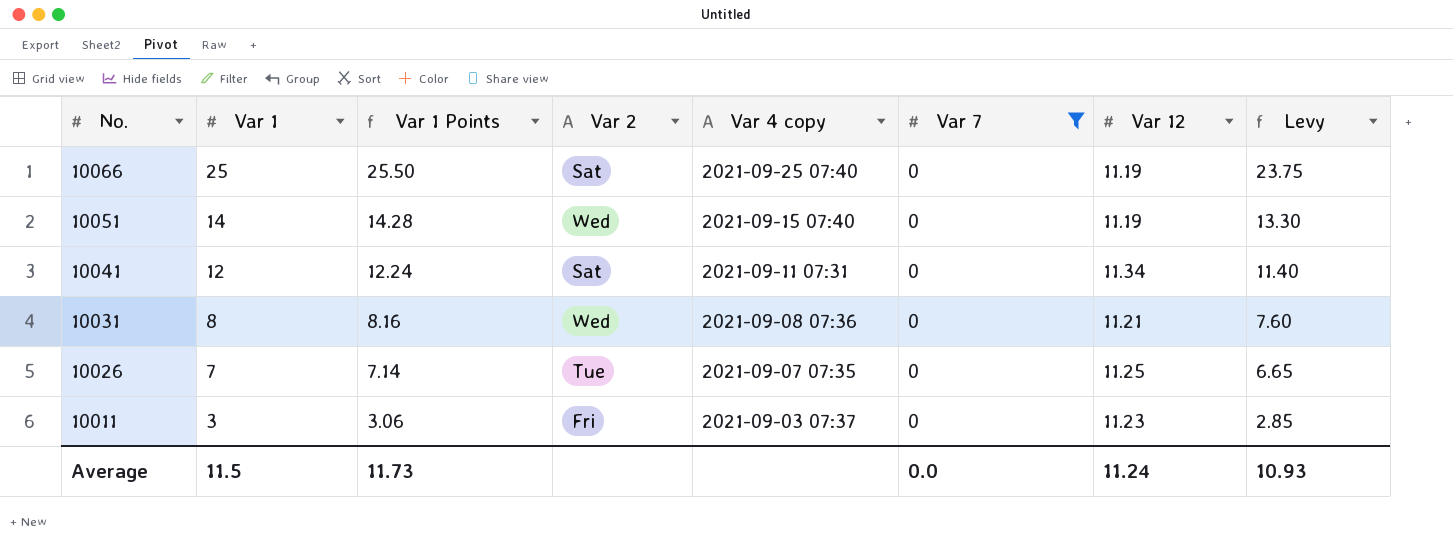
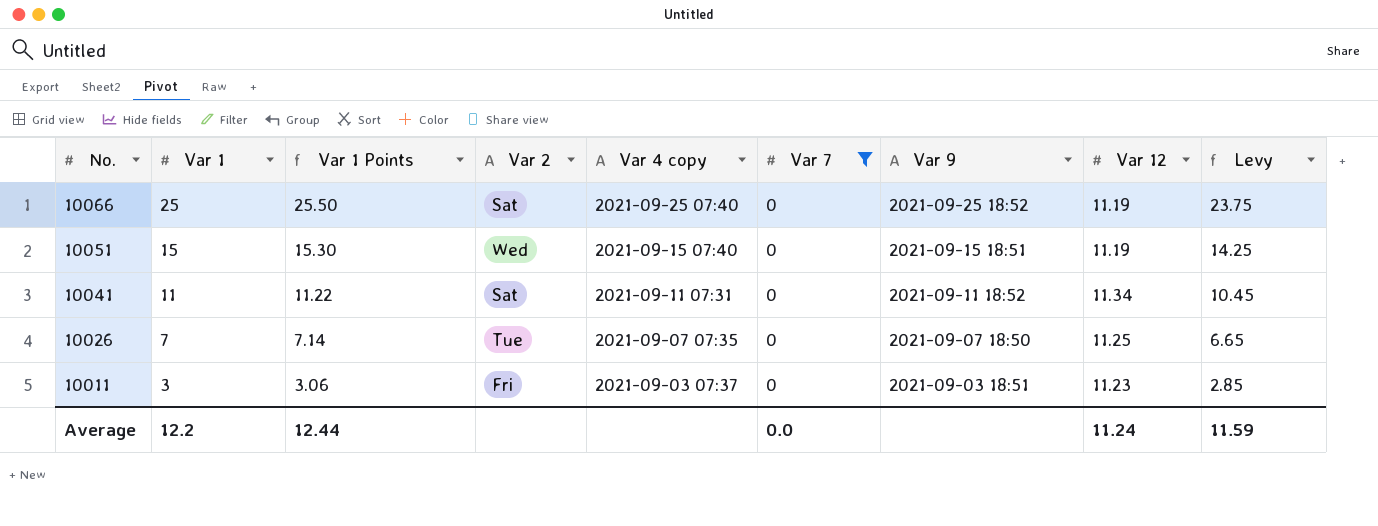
column Var 9 | position: none -> 7
row 10031: 8 | 8.16 | Wed | 2021-09-08 07:36 | 0 | 11.21 | 7.60 -> none
10051 | Var 1: 14 -> 15
10051 | Var 1 Points: 14.28 -> 15.30
10051 | Levy: 13.30 -> 14.25
10041 | Var 1: 12 -> 11
10041 | Var 1 Points: 12.24 -> 11.22
10041 | Levy: 11.40 -> 10.45
Average | Var 1: 11.5 -> 12.2
Average | Var 1 Points: 11.73 -> 12.44
Average | Levy: 10.93 -> 11.59

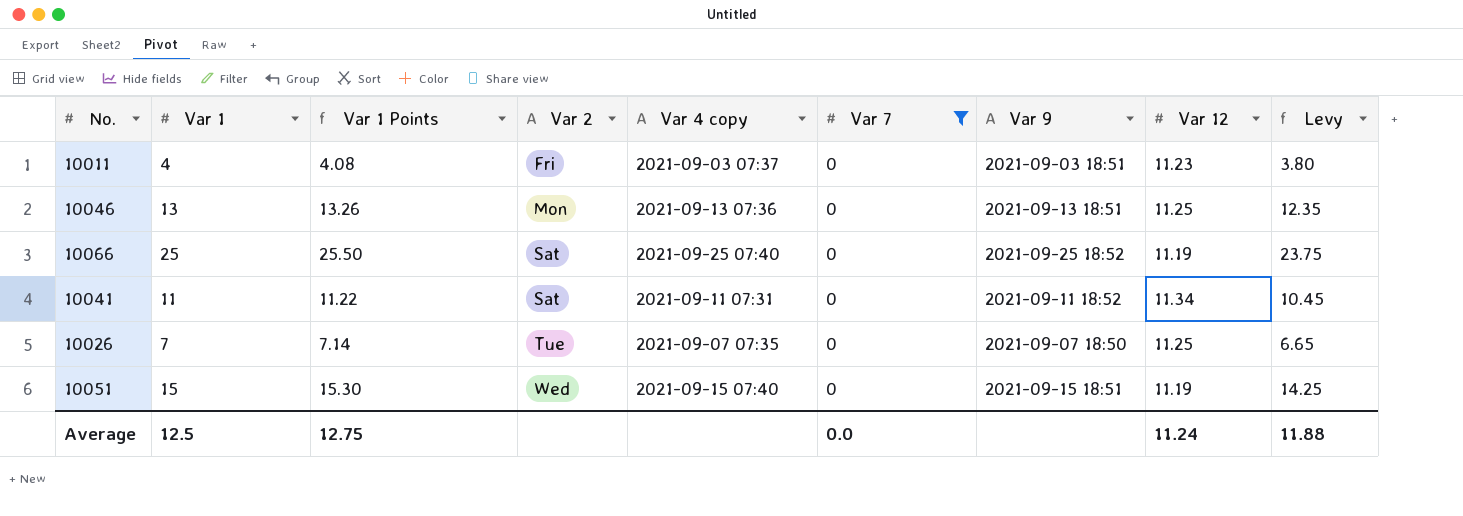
row order: No. descending -> Var 2 ascending
10011 | Var 1: 3 -> 4
10011 | Var 1 Points: 3.06 -> 4.08
10011 | Levy: 2.85 -> 3.80
row 10046: none -> 13 | 13.26 | Mon | 2021-09-13 07:36 | 0 | 2021-09-13 18:51 | 11.25 | 12.35
Average | Var 1: 12.2 -> 12.5
Average | Var 1 Points: 12.44 -> 12.75
Average | Levy: 11.59 -> 11.88

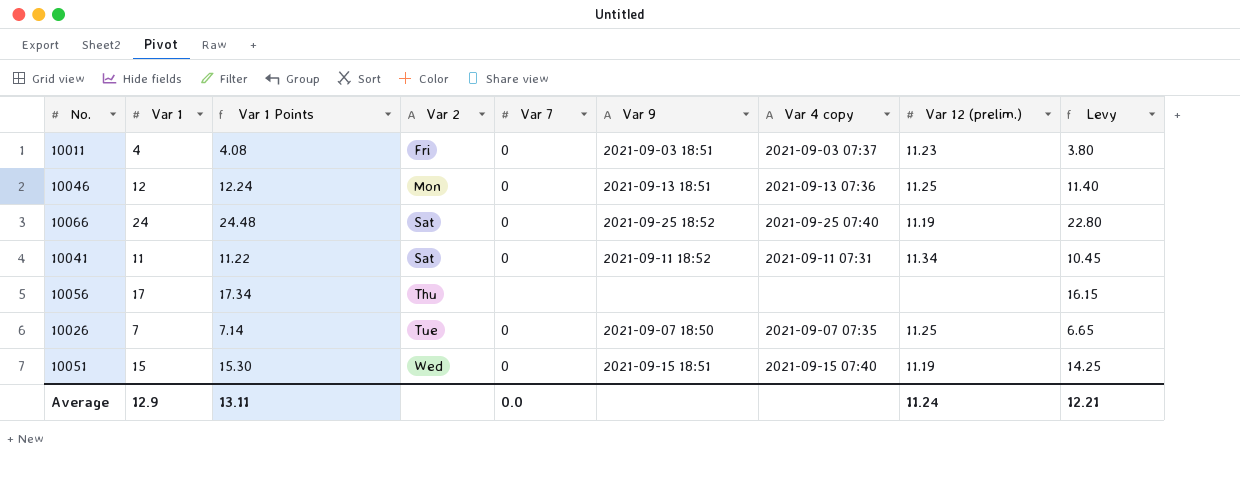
filter: Var 7 = 0 -> none
column Var 4 copy | position: 5 -> 7
column name: Var 12 -> Var 12 (prelim.)
10046 | Var 1: 13 -> 12
10046 | Var 1 Points: 13.26 -> 12.24
10046 | Levy: 12.35 -> 11.40
10066 | Var 1: 25 -> 24
10066 | Var 1 Points: 25.50 -> 24.48
10066 | Levy: 23.75 -> 22.80
Average | Var 1: 12.5 -> 12.9
Average | Var 1 Points: 12.75 -> 13.11
Average | Levy: 11.88 -> 12.21

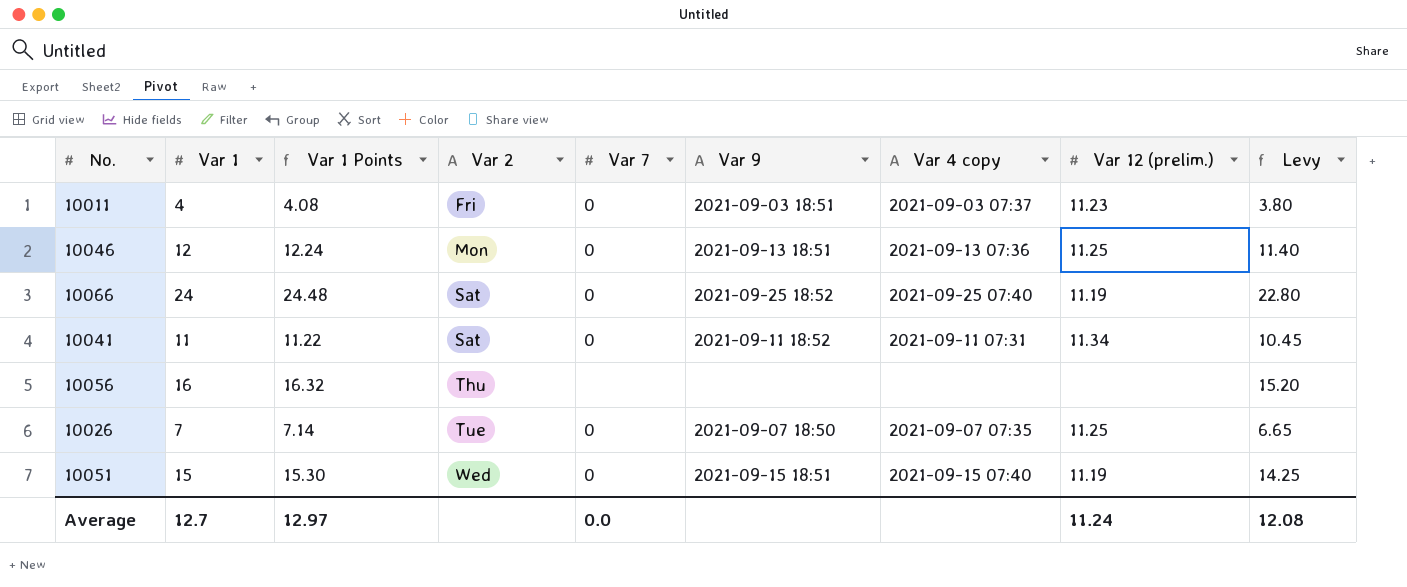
10056 | Var 1: 17 -> 16
10056 | Var 1 Points: 17.34 -> 16.32
10056 | Levy: 16.15 -> 15.20
Average | Var 1: 12.9 -> 12.7
Average | Var 1 Points: 13.11 -> 12.97
Average | Levy: 12.21 -> 12.08

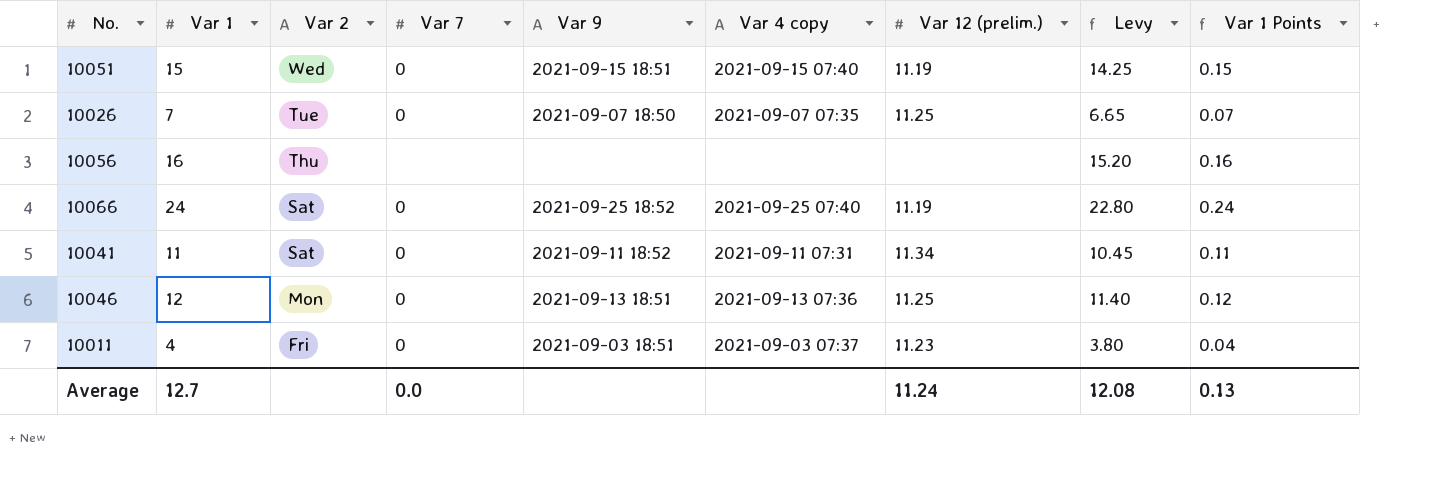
row order: Var 2 ascending -> Var 2 descending
column Var 1 Points | formula: [Var 1] * 1.02 -> [Var 1] * 0.01
column Var 1 Points | position: 3 -> 9
Average | Var 1 Points: 12.97 -> 0.13

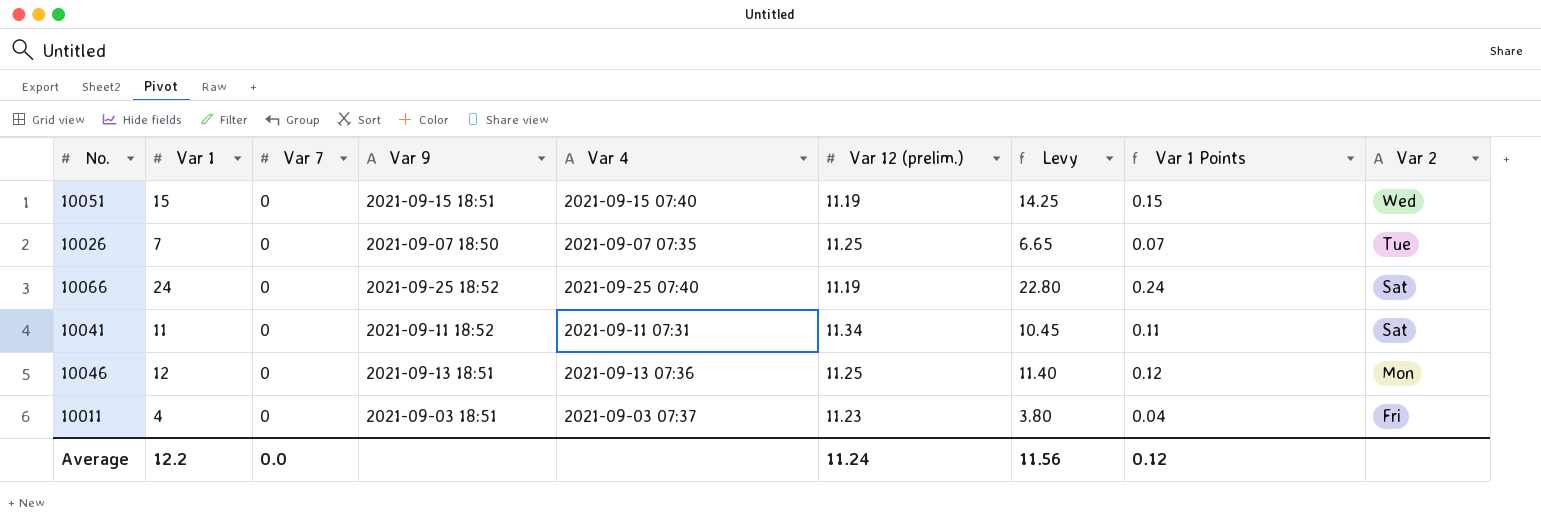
column name: Var 4 copy -> Var 4
column Var 2 | position: 3 -> 9
row 10056: 16 | Thu | none | none | none | none | 15.20 | 0.16 -> none
Average | Var 1: 12.7 -> 12.2
Average | Levy: 12.08 -> 11.56
Average | Var 1 Points: 0.13 -> 0.12

